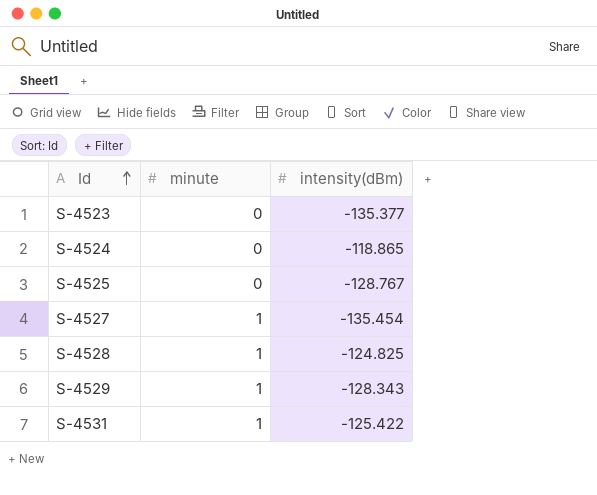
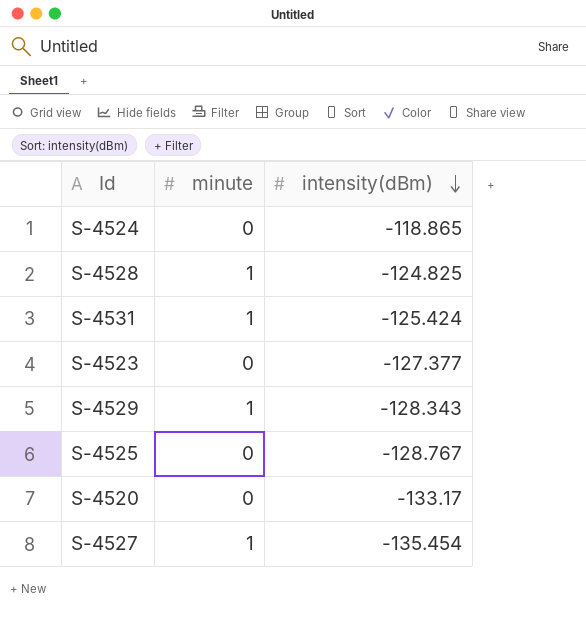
row order: Id ascending -> intensity(dBm) descending
S-4531 | intensity(dBm): -125.422 -> -125.424
S-4523 | intensity(dBm): -135.377 -> -127.377
row S-4520: none -> 0 | -133.17

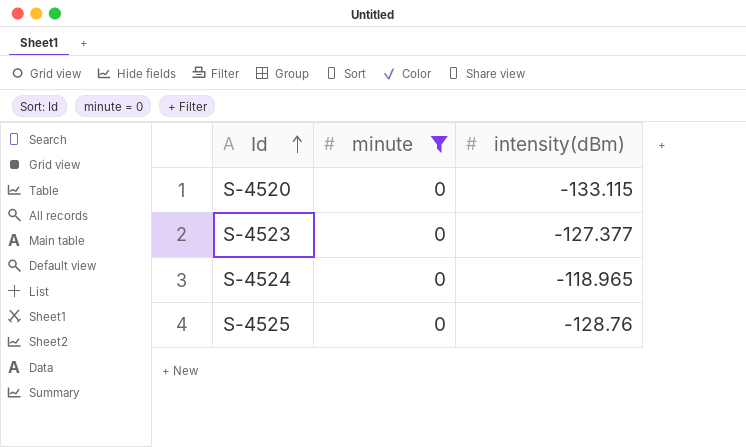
filter: none -> minute = 0
row order: intensity(dBm) descending -> Id ascending
S-4520 | intensity(dBm): -133.17 -> -133.115
S-4524 | intensity(dBm): -118.865 -> -118.965
S-4525 | intensity(dBm): -128.767 -> -128.76

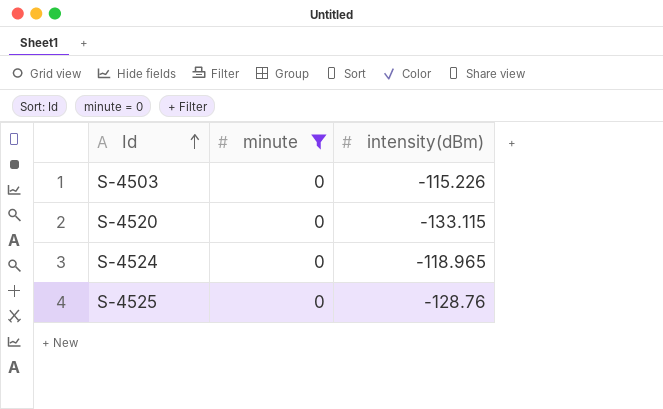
row S-4523: 0 | -127.377 -> none
row S-4503: none -> 0 | -115.226

